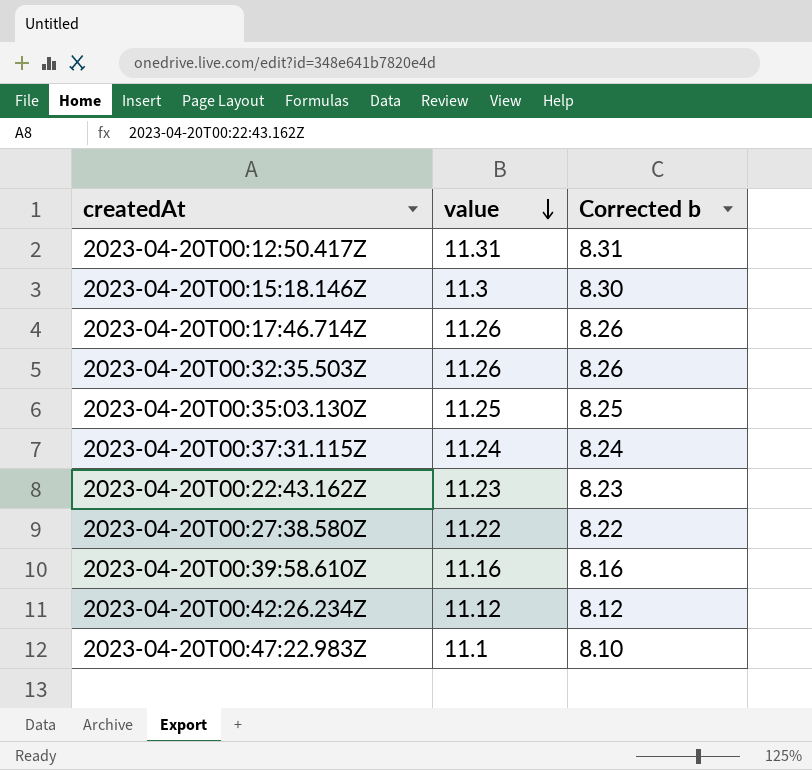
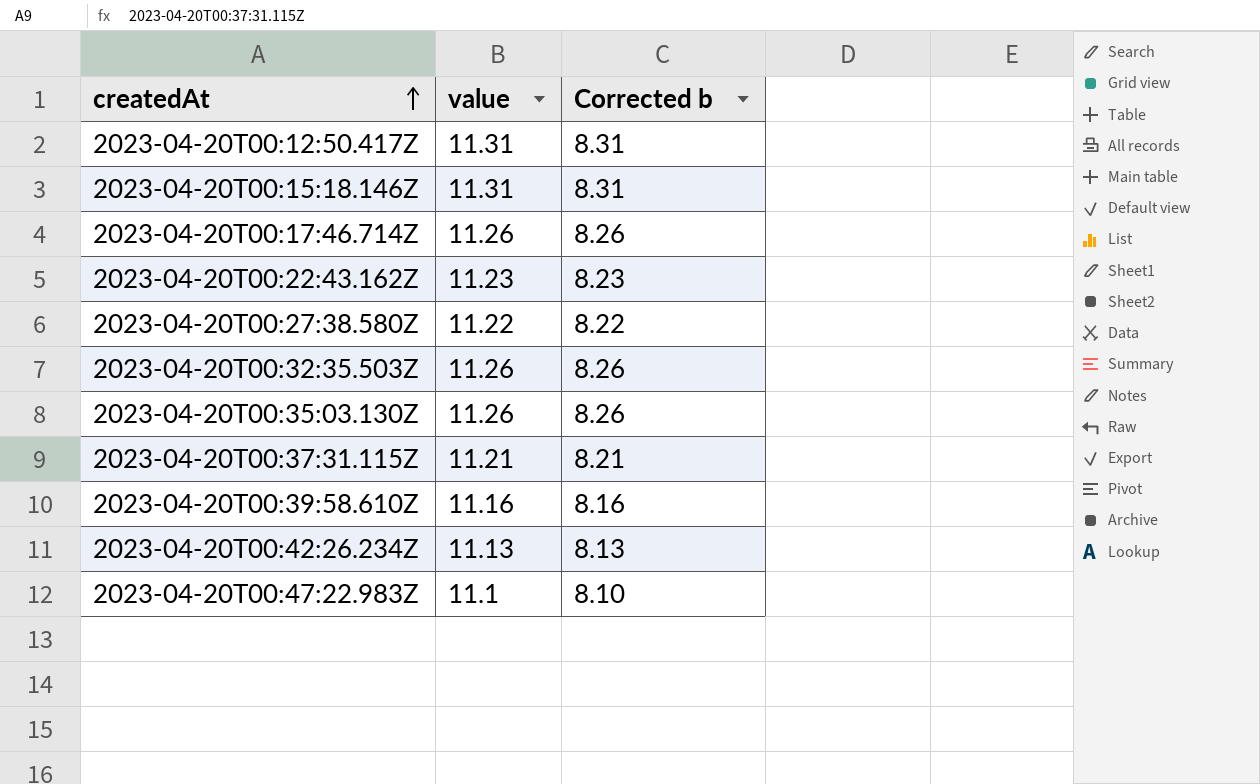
row order: value descending -> createdAt ascending
2023-04-20T00:15:18.146Z | value: 11.3 -> 11.31
2023-04-20T00:15:18.146Z | Corrected b: 8.30 -> 8.31
2023-04-20T00:35:03.130Z | value: 11.25 -> 11.26
2023-04-20T00:35:03.130Z | Corrected b: 8.25 -> 8.26
2023-04-20T00:37:31.115Z | value: 11.24 -> 11.21
2023-04-20T00:37:31.115Z | Corrected b: 8.24 -> 8.21
2023-04-20T00:42:26.234Z | value: 11.12 -> 11.13
2023-04-20T00:42:26.234Z | Corrected b: 8.12 -> 8.13

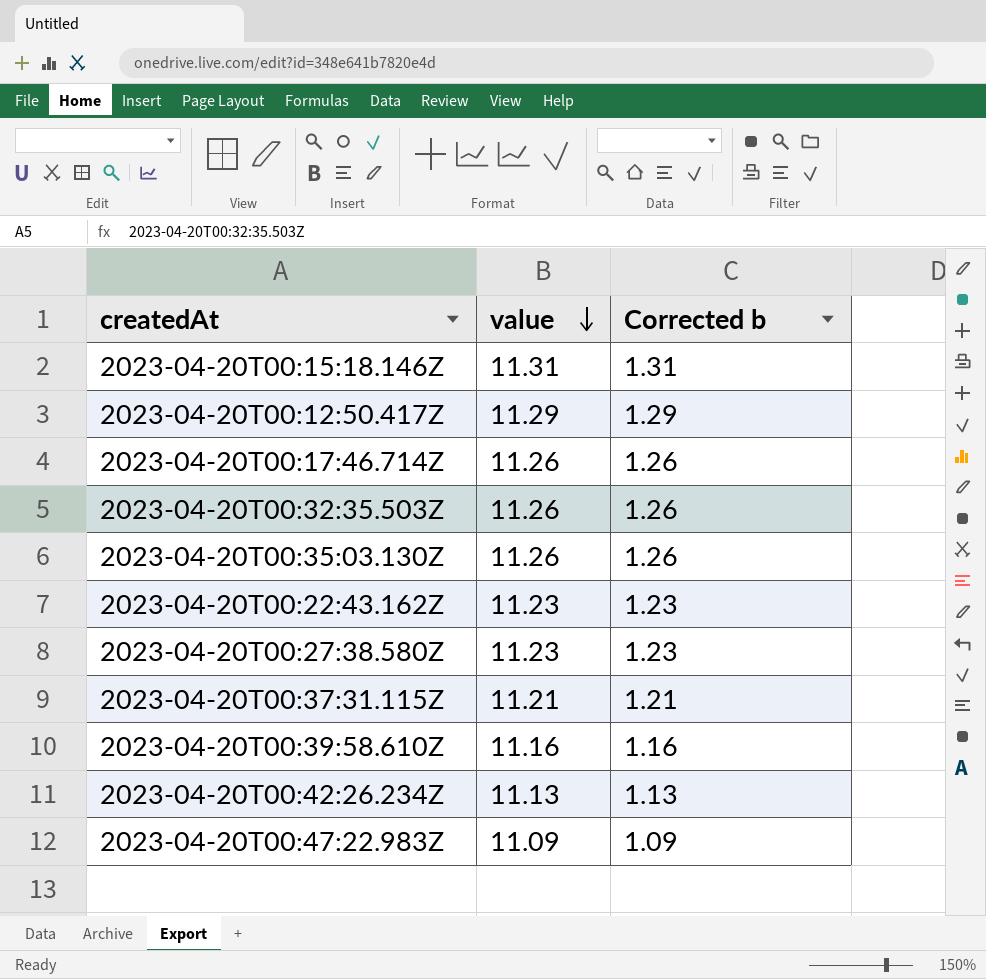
row order: createdAt ascending -> value descending
column Corrected b | formula: [value] - 3 -> [value] - 10
2023-04-20T00:12:50.417Z | value: 11.31 -> 11.29
2023-04-20T00:27:38.580Z | value: 11.22 -> 11.23
2023-04-20T00:47:22.983Z | value: 11.1 -> 11.09

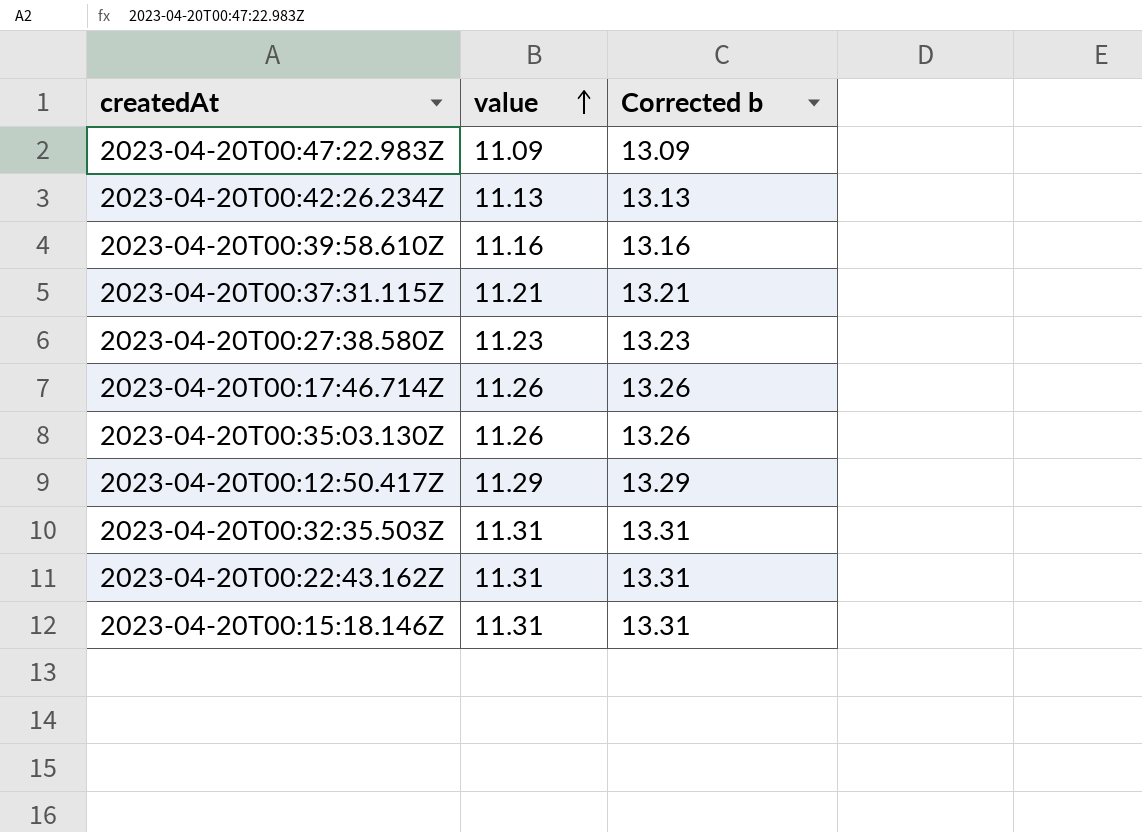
row order: value descending -> value ascending
column Corrected b | formula: [value] - 10 -> [value] + 2
2023-04-20T00:32:35.503Z | value: 11.26 -> 11.31
2023-04-20T00:22:43.162Z | value: 11.23 -> 11.31

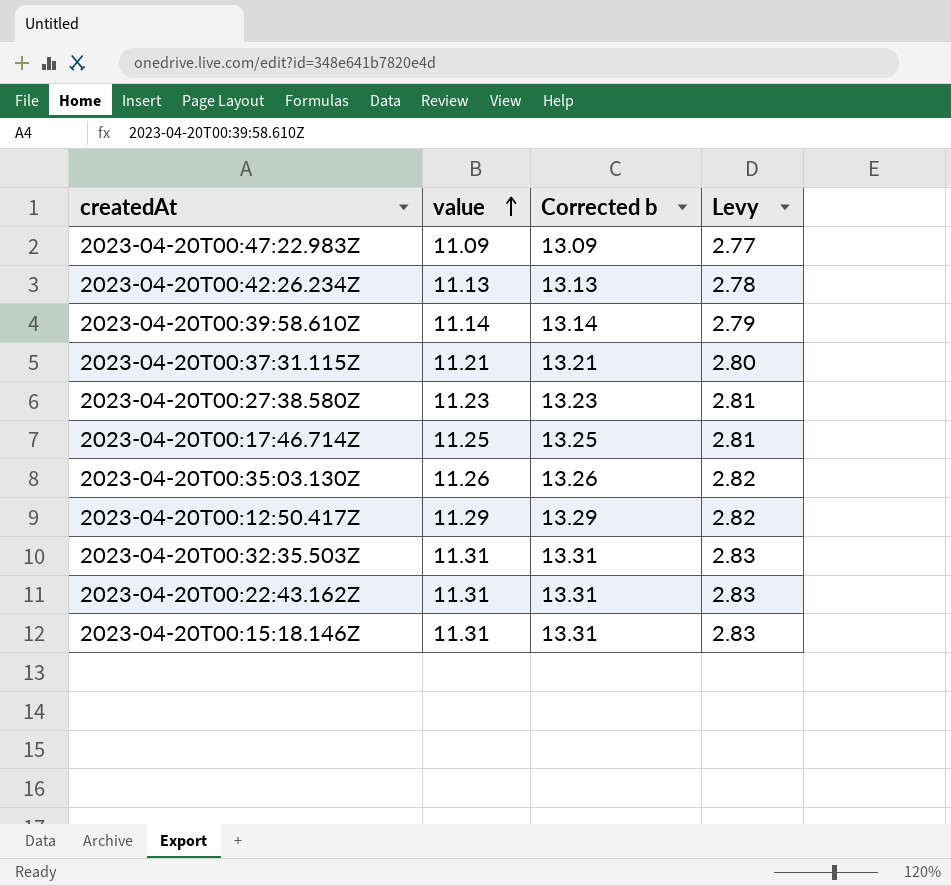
column Levy | formula: none -> [value] * 0.25
2023-04-20T00:39:58.610Z | value: 11.16 -> 11.14
2023-04-20T00:39:58.610Z | Corrected b: 13.16 -> 13.14
2023-04-20T00:17:46.714Z | value: 11.26 -> 11.25
2023-04-20T00:17:46.714Z | Corrected b: 13.26 -> 13.25

